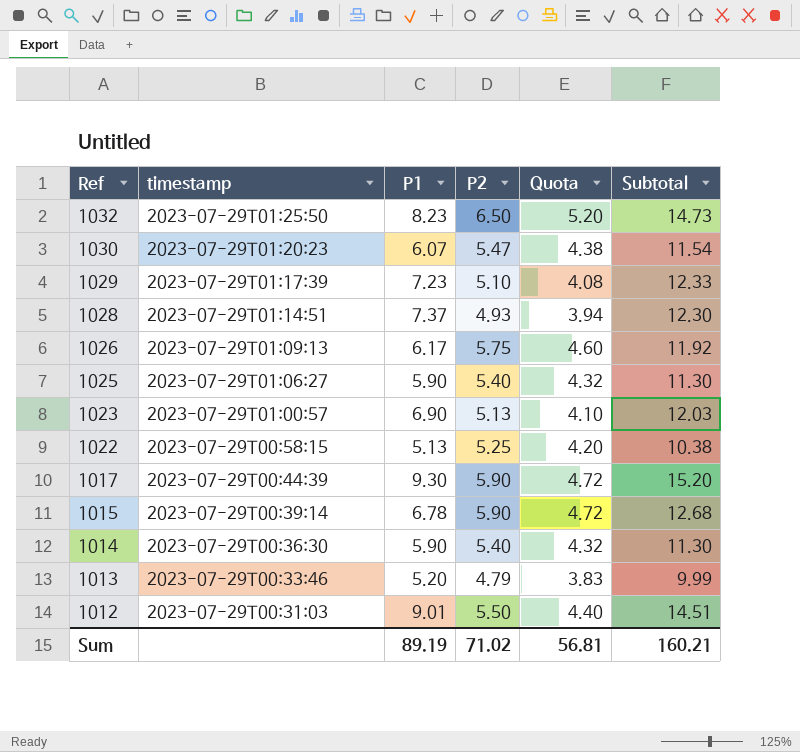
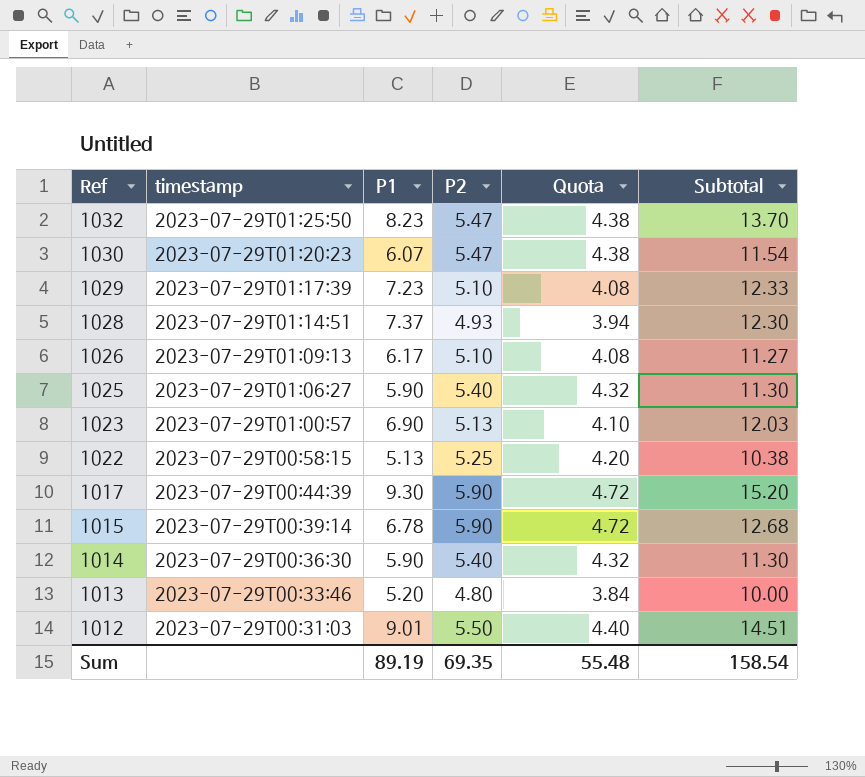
1032 | P2: 6.50 -> 5.47
1032 | Quota: 5.20 -> 4.38
1032 | Subtotal: 14.73 -> 13.70
1026 | P2: 5.75 -> 5.10
1026 | Quota: 4.60 -> 4.08
1026 | Subtotal: 11.92 -> 11.27
1013 | P2: 4.79 -> 4.80
1013 | Quota: 3.83 -> 3.84
1013 | Subtotal: 9.99 -> 10.00
Sum | P2: 71.02 -> 69.35
Sum | Quota: 56.81 -> 55.48
Sum | Subtotal: 160.21 -> 158.54

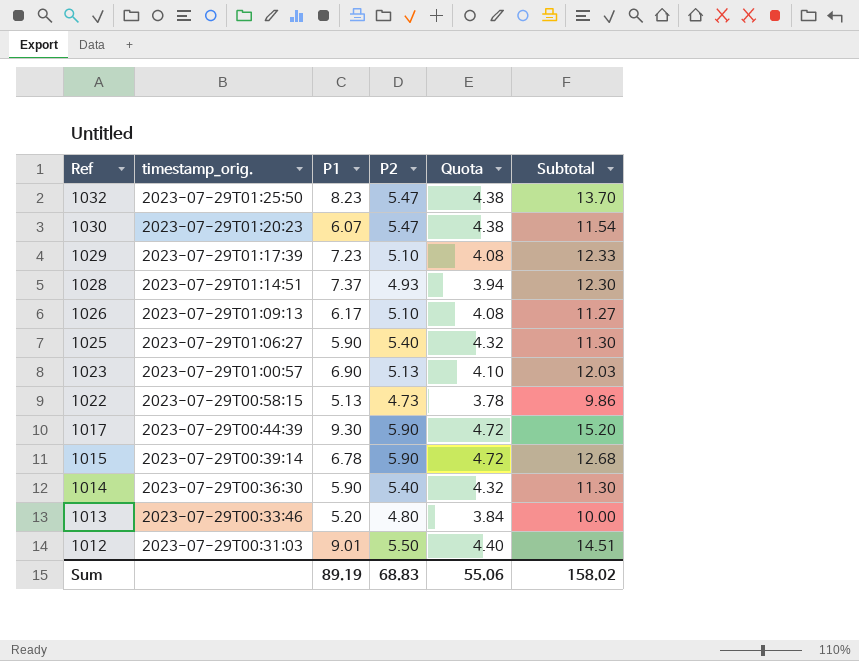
column name: timestamp -> timestamp_orig.
1022 | P2: 5.25 -> 4.73
1022 | Quota: 4.20 -> 3.78
1022 | Subtotal: 10.38 -> 9.86
Sum | P2: 69.35 -> 68.83
Sum | Quota: 55.48 -> 55.06
Sum | Subtotal: 158.54 -> 158.02

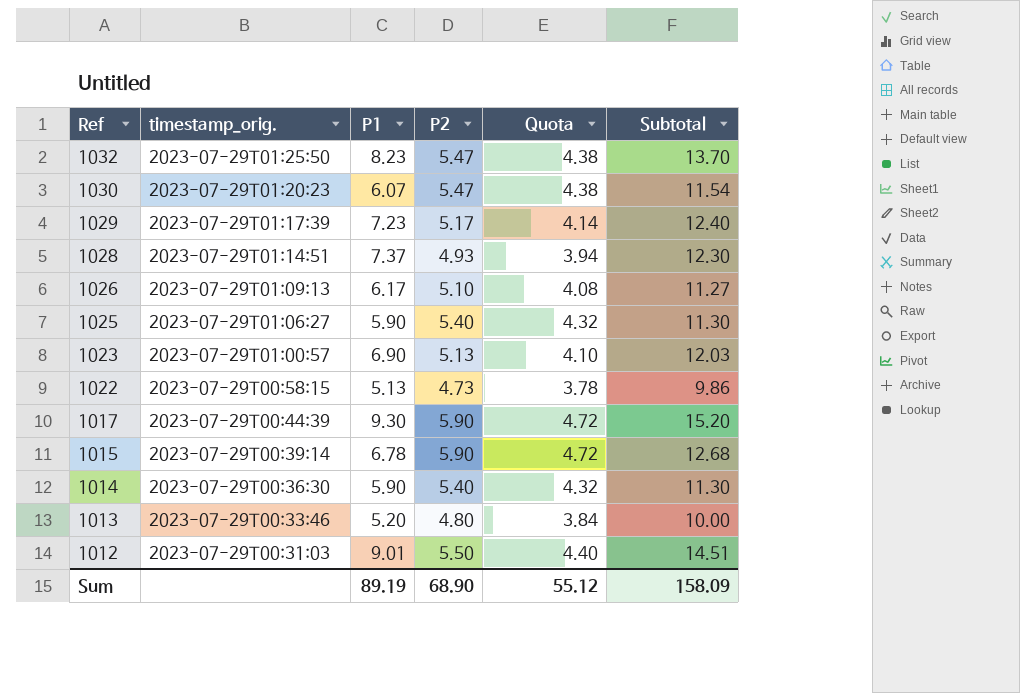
1029 | P2: 5.10 -> 5.17
1029 | Quota: 4.08 -> 4.14
1029 | Subtotal: 12.33 -> 12.40
Sum | P2: 68.83 -> 68.90
Sum | Quota: 55.06 -> 55.12
Sum | Subtotal: 158.02 -> 158.09

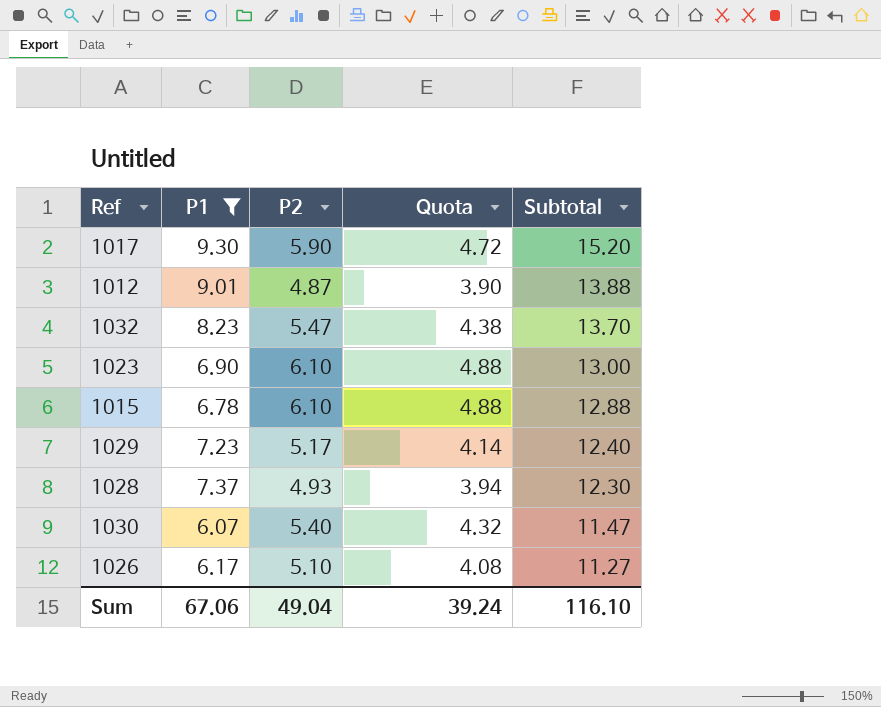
filter: none -> P1 >= 6.07
row order: Ref descending -> Subtotal descending
column timestamp_orig. | position: 2 -> none
1012 | P2: 5.50 -> 4.87
1012 | Quota: 4.40 -> 3.90
1012 | Subtotal: 14.51 -> 13.88
1023 | P2: 5.13 -> 6.10
1023 | Quota: 4.10 -> 4.88
1023 | Subtotal: 12.03 -> 13.00
1015 | P2: 5.90 -> 6.10
1015 | Quota: 4.72 -> 4.88
1015 | Subtotal: 12.68 -> 12.88
1030 | P2: 5.47 -> 5.40
1030 | Quota: 4.38 -> 4.32
1030 | Subtotal: 11.54 -> 11.47
Sum | P1: 89.19 -> 67.06
Sum | P2: 68.90 -> 49.04
Sum | Quota: 55.12 -> 39.24
Sum | Subtotal: 158.09 -> 116.10

